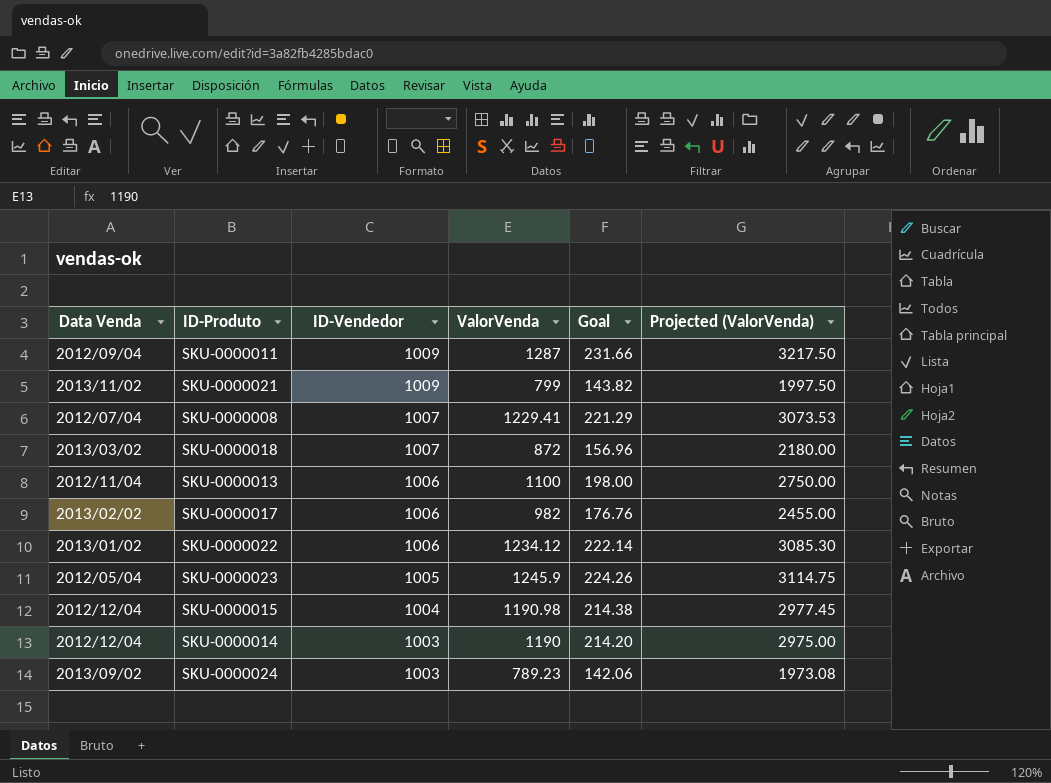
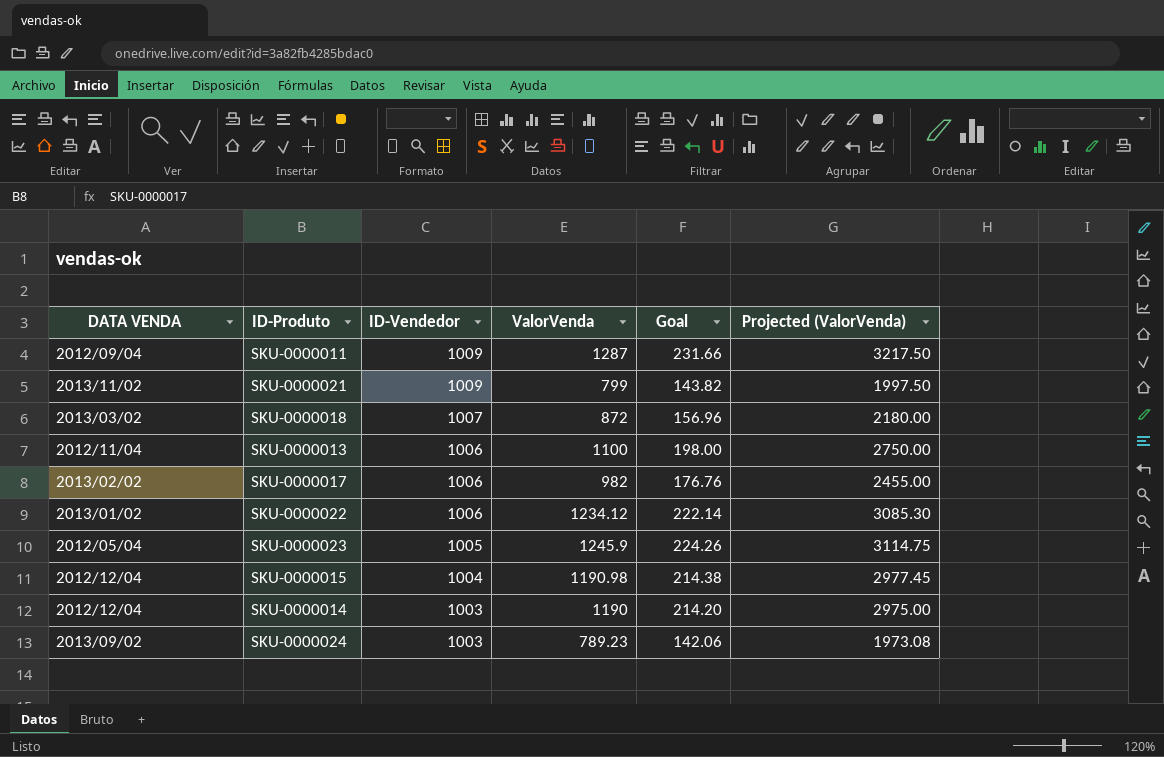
column name: Data Venda -> DATA VENDA
row SKU-0000008: 2012/07/04 | 1007 | 1229.41 | 221.29 | 3073.53 -> none

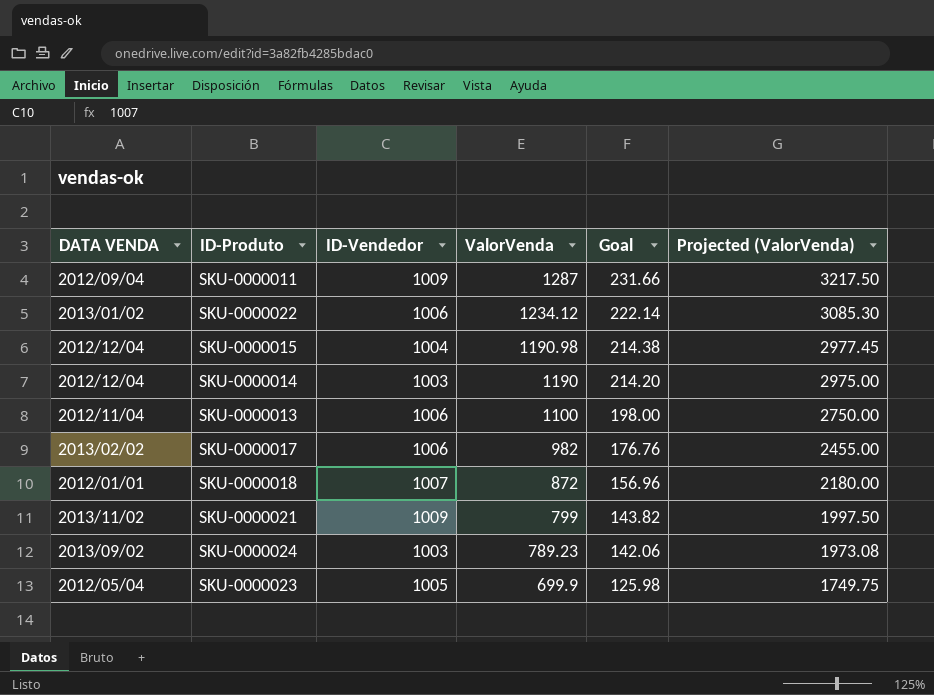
row order: ID-Vendedor descending -> ValorVenda descending
SKU-0000018 | DATA VENDA: 2013/03/02 -> 2012/01/01
SKU-0000023 | ValorVenda: 1245.9 -> 699.9
SKU-0000023 | Goal: 224.26 -> 125.98
SKU-0000023 | Projected (ValorVenda): 3114.75 -> 1749.75

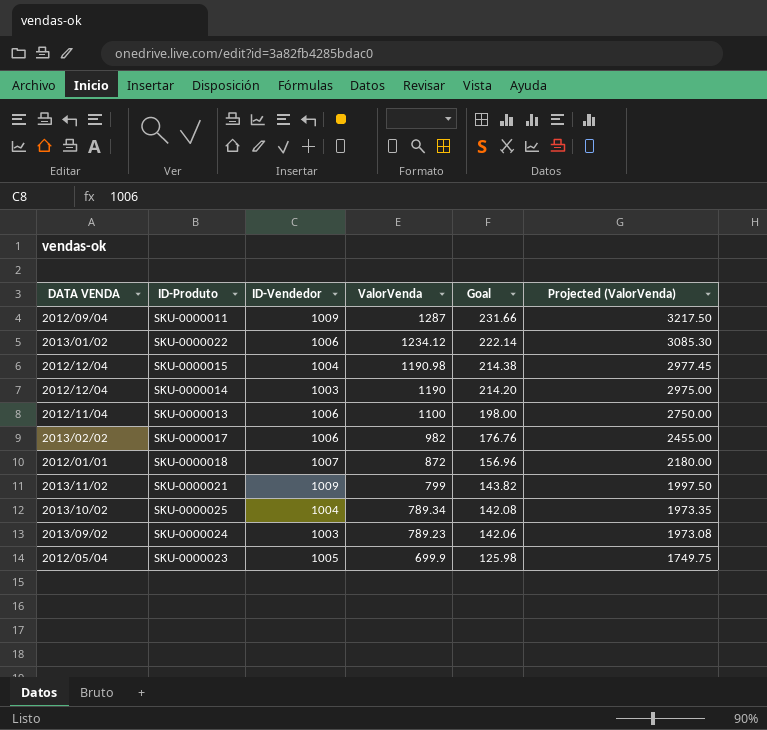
row SKU-0000025: none -> 2013/10/02 | 1004 | 789.34 | 142.08 | 1973.35

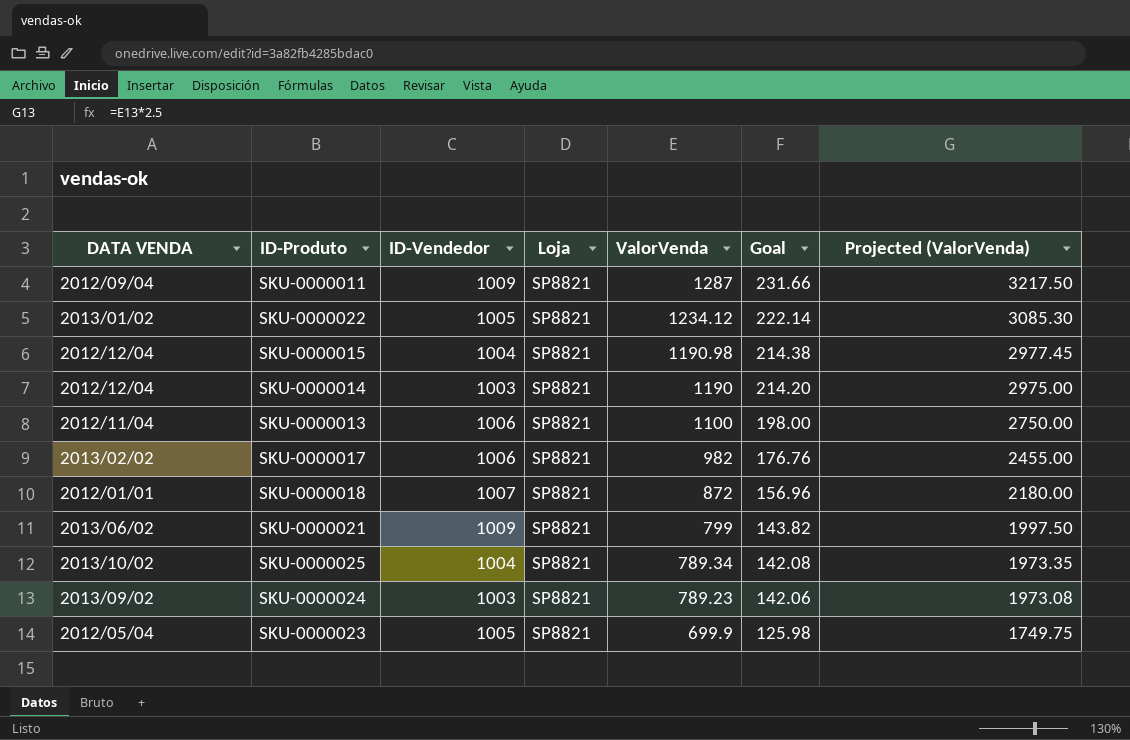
column Loja | position: none -> 4
SKU-0000022 | ID-Vendedor: 1006 -> 1005
SKU-0000021 | DATA VENDA: 2013/11/02 -> 2013/06/02

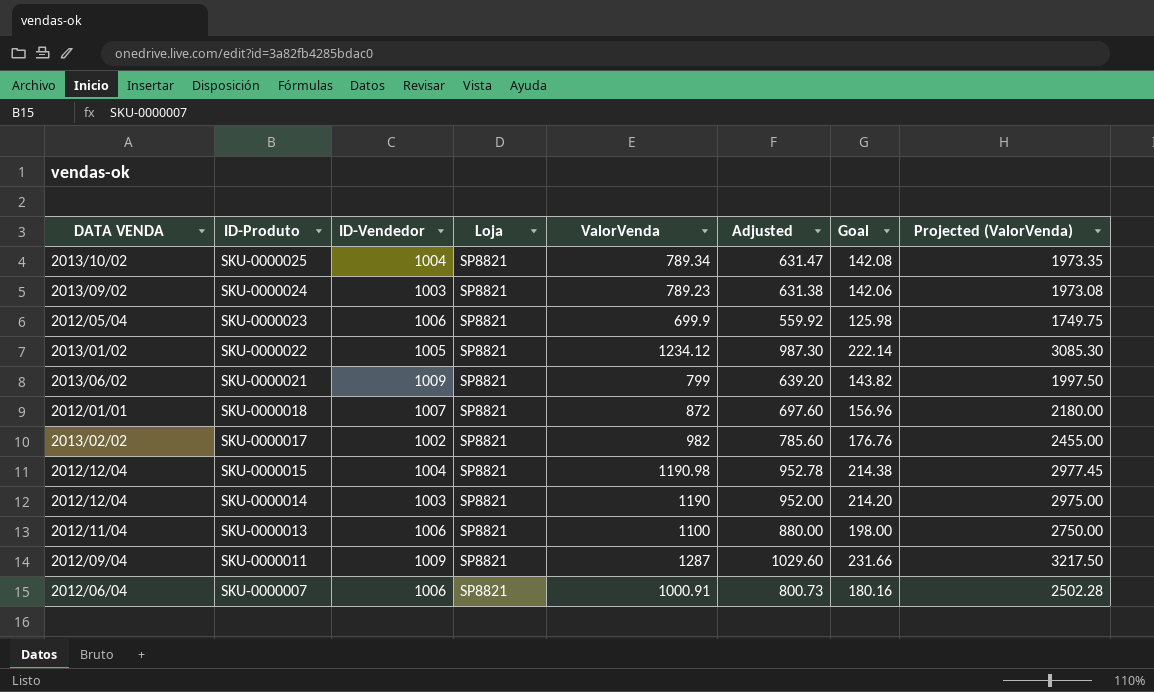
row order: ValorVenda descending -> ID-Produto descending
column Adjusted | formula: none -> [ValorVenda] * 0.8
SKU-0000023 | ID-Vendedor: 1005 -> 1006
SKU-0000017 | ID-Vendedor: 1006 -> 1002
row SKU-0000007: none -> 2012/06/04 | 1006 | SP8821 | 1000.91 | 800.73 | 180.16 | 2502.28

